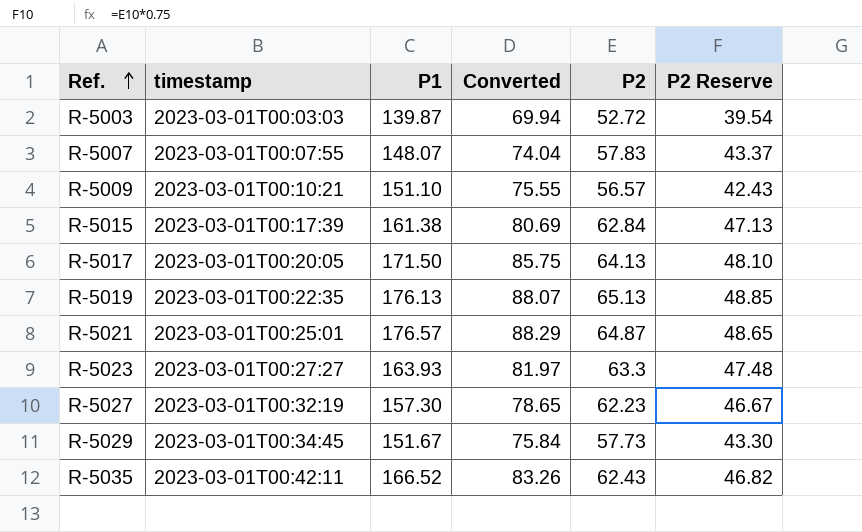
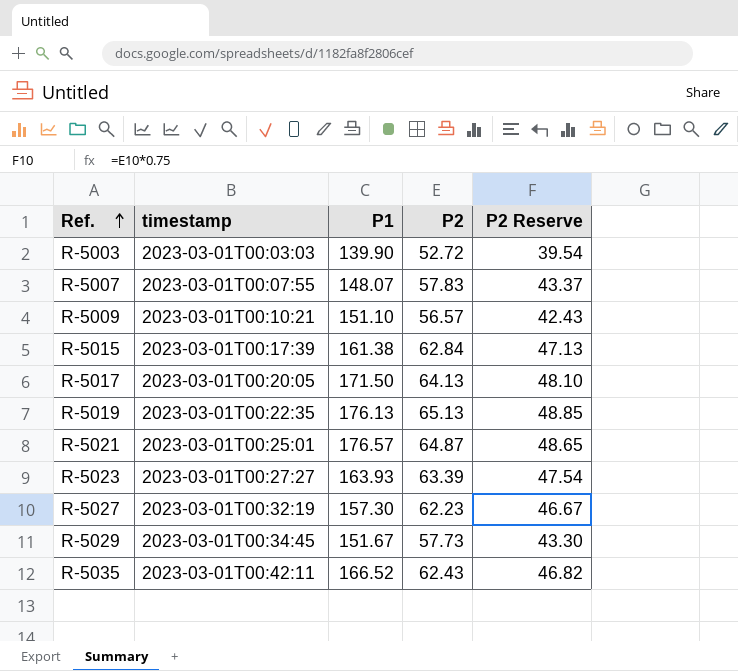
column Converted | formula: [P1] * 0.5 -> none
R-5003 | P1: 139.87 -> 139.90
R-5023 | P2: 63.3 -> 63.39
R-5023 | P2 Reserve: 47.48 -> 47.54

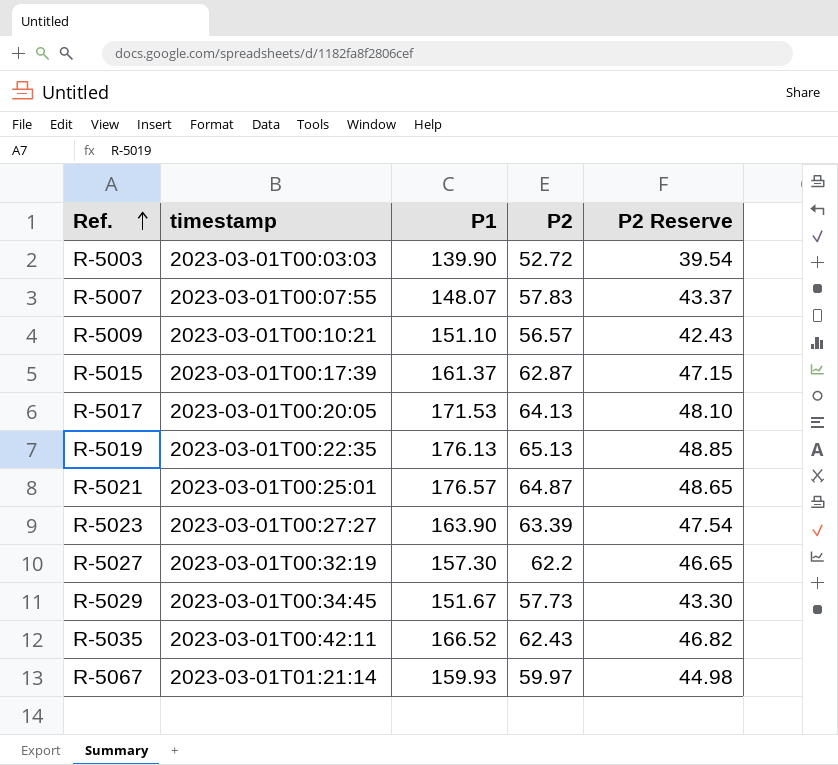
R-5015 | P1: 161.38 -> 161.37
R-5015 | P2: 62.84 -> 62.87
R-5015 | P2 Reserve: 47.13 -> 47.15
R-5017 | P1: 171.50 -> 171.53
R-5023 | P1: 163.93 -> 163.90
R-5027 | P2: 62.23 -> 62.2
R-5027 | P2 Reserve: 46.67 -> 46.65
row R-5067: none -> 2023-03-01T01:21:14 | 159.93 | 59.97 | 44.98

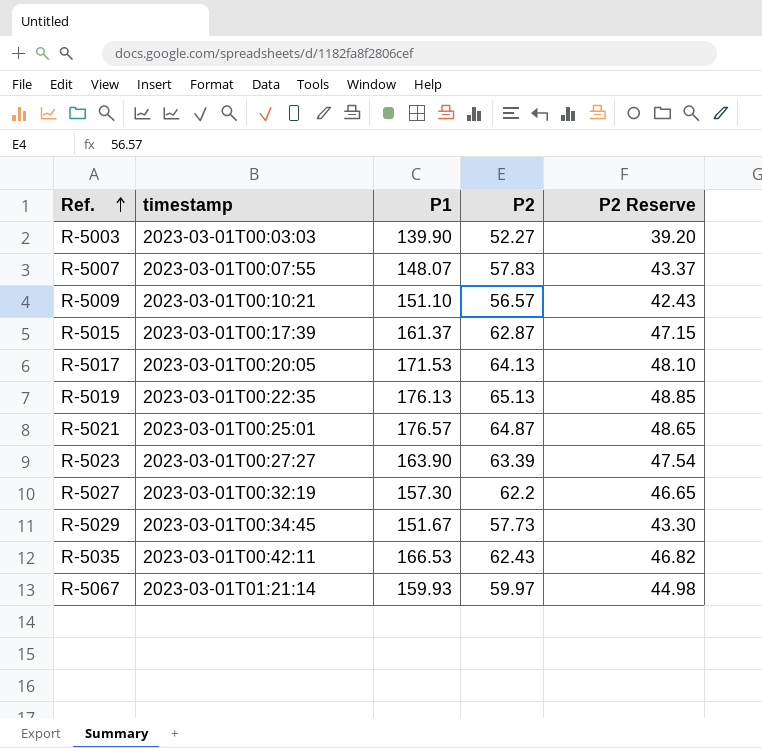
R-5003 | P2: 52.72 -> 52.27
R-5003 | P2 Reserve: 39.54 -> 39.20
R-5035 | P1: 166.52 -> 166.53

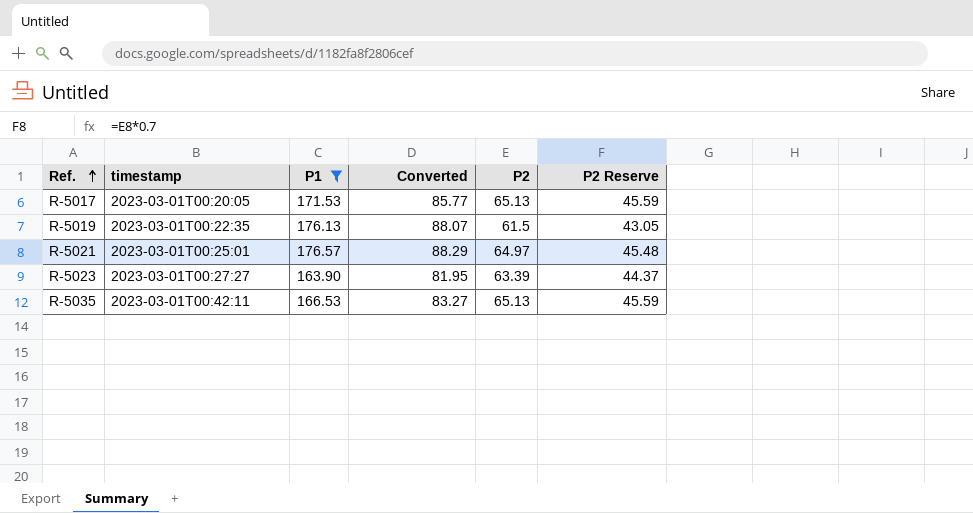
filter: none -> P1 >= 163.90
column Converted | formula: none -> [P1] * 0.5
column P2 Reserve | formula: [P2] * 0.75 -> [P2] * 0.7
R-5017 | P2: 64.13 -> 65.13
R-5019 | P2: 65.13 -> 61.5
R-5021 | P2: 64.87 -> 64.97
R-5035 | P2: 62.43 -> 65.13

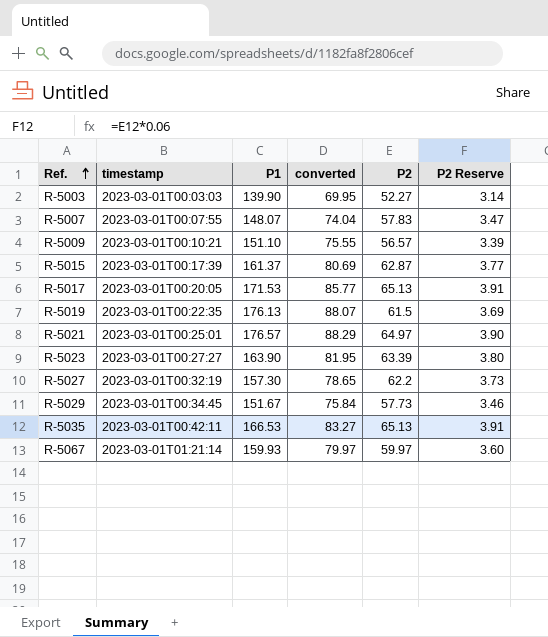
filter: P1 >= 163.90 -> none
column name: Converted -> converted
column P2 Reserve | formula: [P2] * 0.7 -> [P2] * 0.06

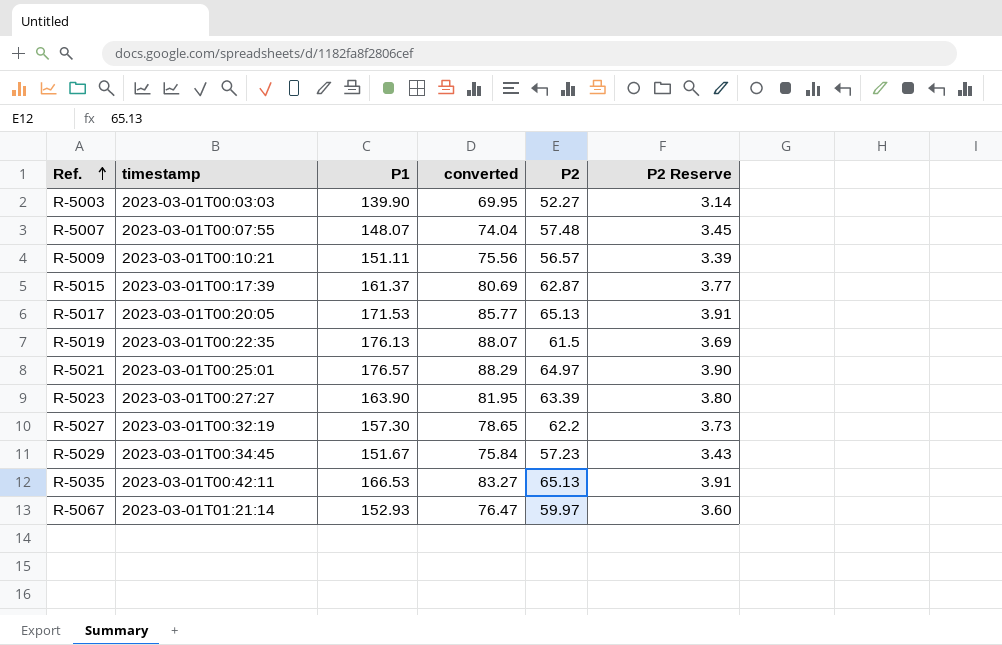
R-5007 | P2: 57.83 -> 57.48
R-5007 | P2 Reserve: 3.47 -> 3.45
R-5009 | P1: 151.10 -> 151.11
R-5009 | converted: 75.55 -> 75.56
R-5029 | P2: 57.73 -> 57.23
R-5029 | P2 Reserve: 3.46 -> 3.43
R-5067 | P1: 159.93 -> 152.93
R-5067 | converted: 79.97 -> 76.47

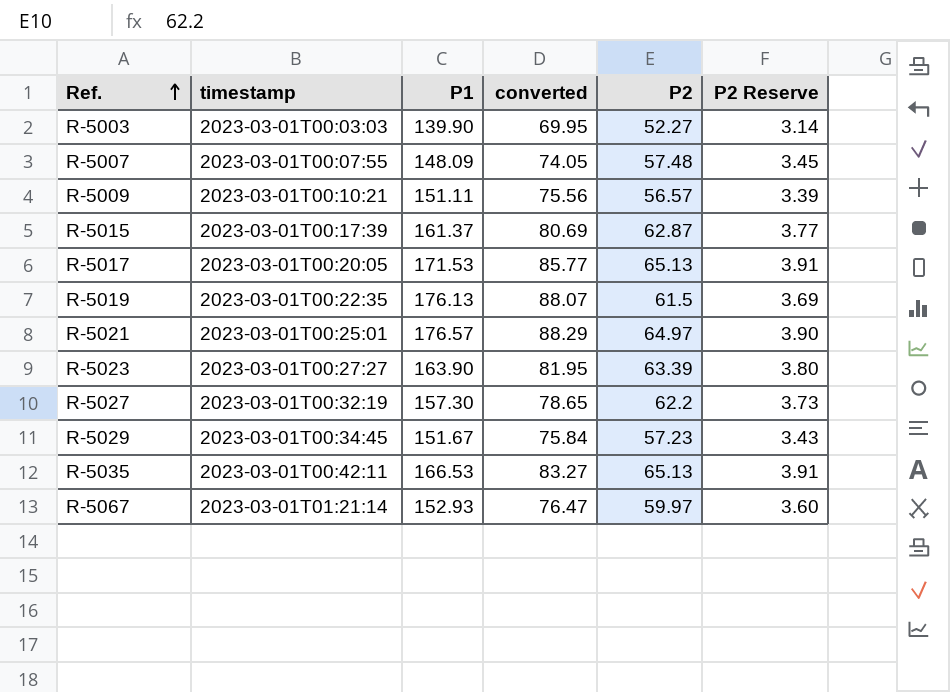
R-5007 | P1: 148.07 -> 148.09
R-5007 | converted: 74.04 -> 74.05

